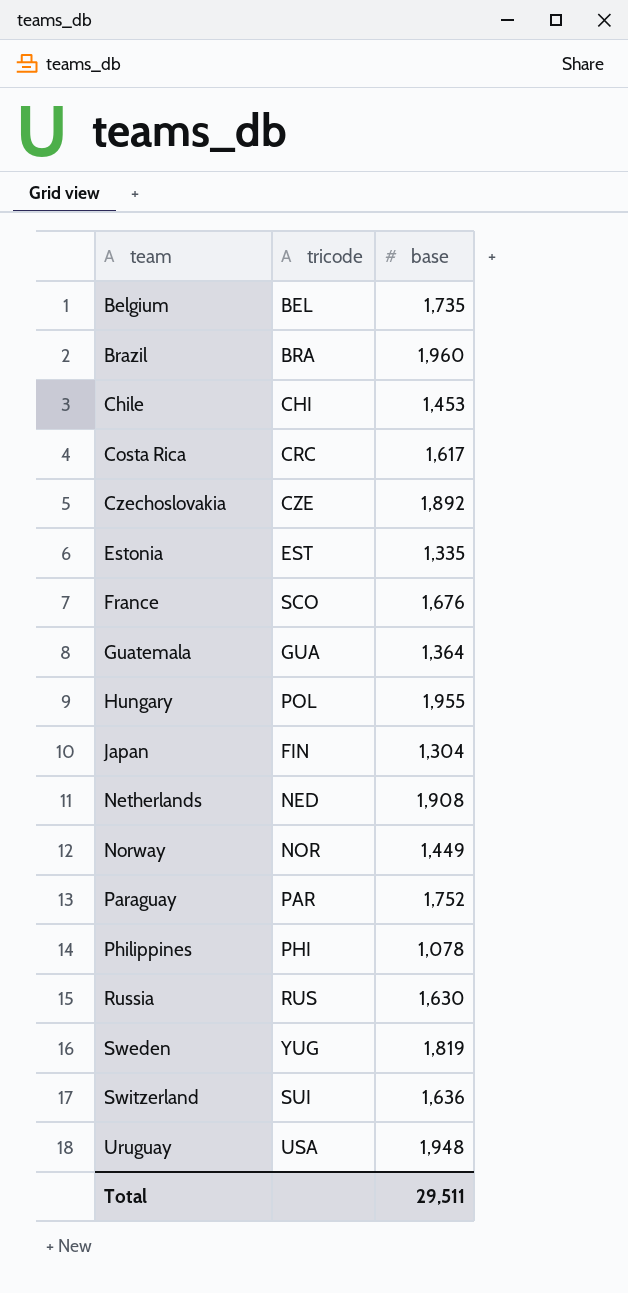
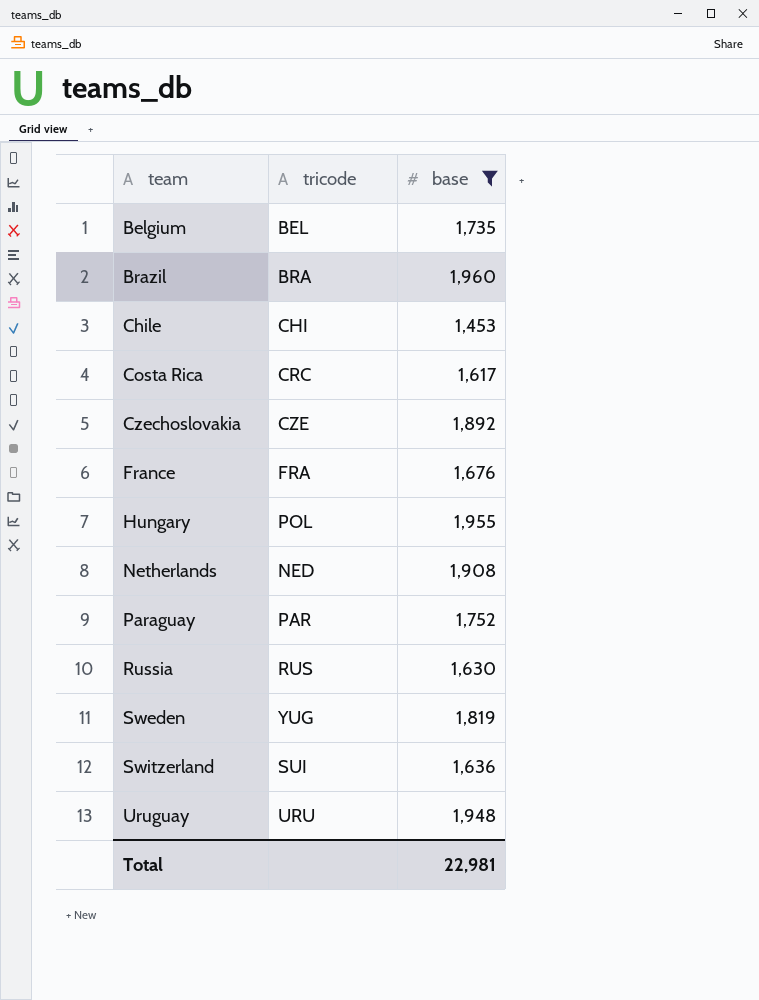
filter: none -> base >= 1,453
France | tricode: SCO -> FRA
Uruguay | tricode: USA -> URU
Total | base: 29,511 -> 22,981

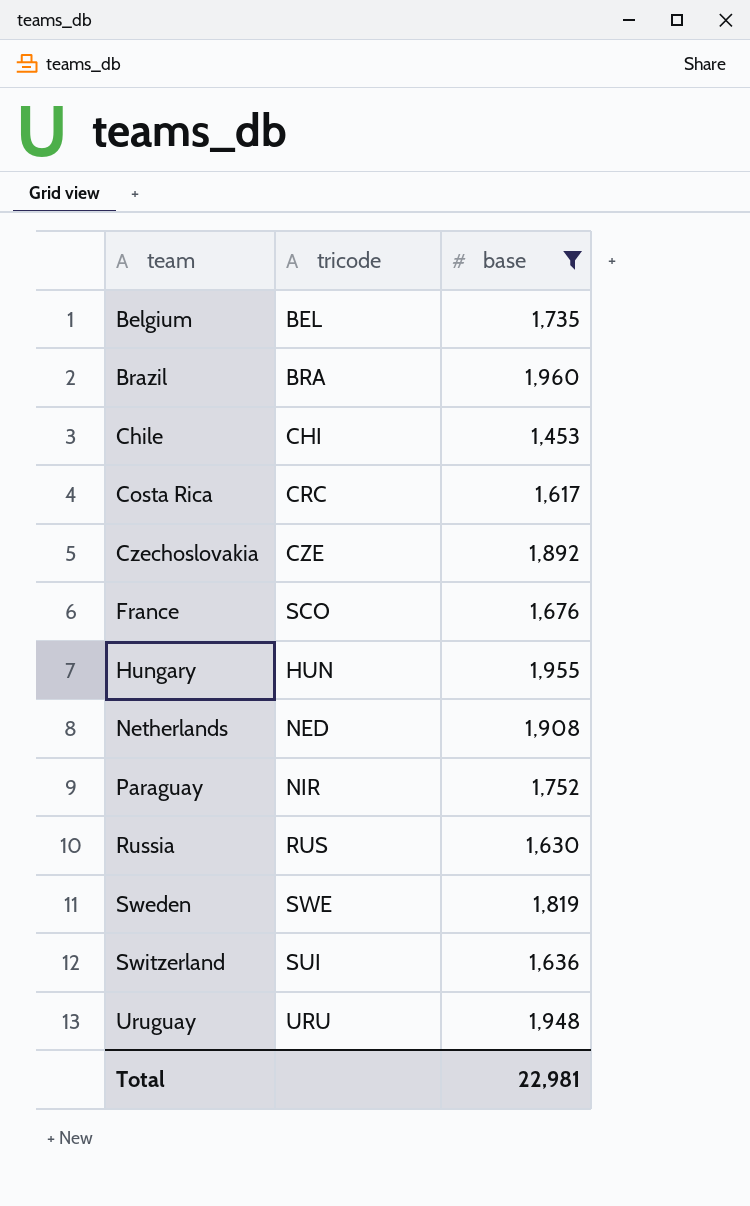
France | tricode: FRA -> SCO
Hungary | tricode: POL -> HUN
Paraguay | tricode: PAR -> NIR
Sweden | tricode: YUG -> SWE

